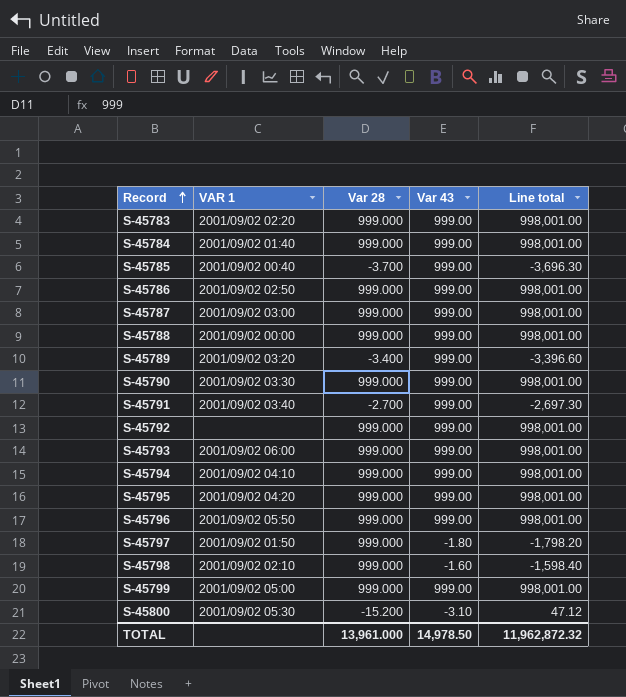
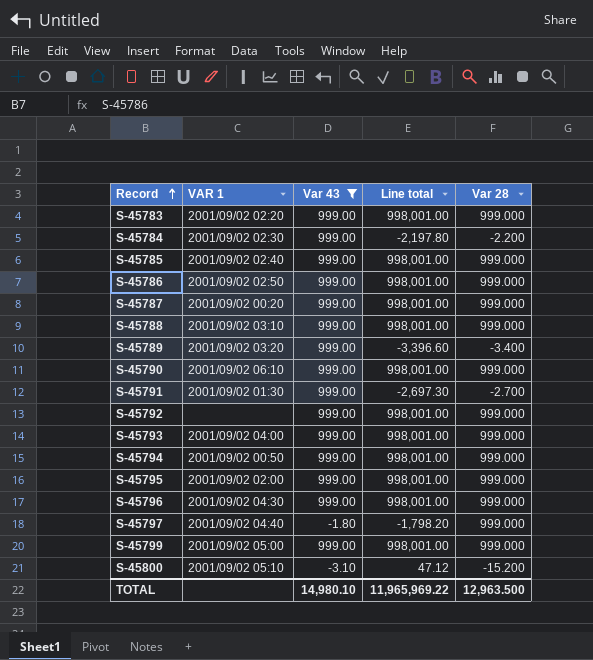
filter: none -> Var 43 != -1.60
column Var 28 | position: 3 -> 5
S-45784 | VAR 1: 2001/09/02 01:40 -> 2001/09/02 02:30
S-45784 | Line total: 998,001.00 -> -2,197.80
S-45784 | Var 28: 999.000 -> -2.200
S-45785 | VAR 1: 2001/09/02 00:40 -> 2001/09/02 02:40
S-45785 | Line total: -3,696.30 -> 998,001.00
S-45785 | Var 28: -3.700 -> 999.000
S-45787 | VAR 1: 2001/09/02 03:00 -> 2001/09/02 00:20
S-45788 | VAR 1: 2001/09/02 00:00 -> 2001/09/02 03:10
S-45790 | VAR 1: 2001/09/02 03:30 -> 2001/09/02 06:10
S-45791 | VAR 1: 2001/09/02 03:40 -> 2001/09/02 01:30
S-45793 | VAR 1: 2001/09/02 06:00 -> 2001/09/02 04:00
S-45794 | VAR 1: 2001/09/02 04:10 -> 2001/09/02 00:50
S-45795 | VAR 1: 2001/09/02 04:20 -> 2001/09/02 02:00
S-45796 | VAR 1: 2001/09/02 05:50 -> 2001/09/02 04:30
S-45797 | VAR 1: 2001/09/02 01:50 -> 2001/09/02 04:40
S-45800 | VAR 1: 2001/09/02 05:30 -> 2001/09/02 05:10
TOTAL | Var 43: 14,978.50 -> 14,980.10
TOTAL | Line total: 11,962,872.32 -> 11,965,969.22
TOTAL | Var 28: 13,961.000 -> 12,963.500

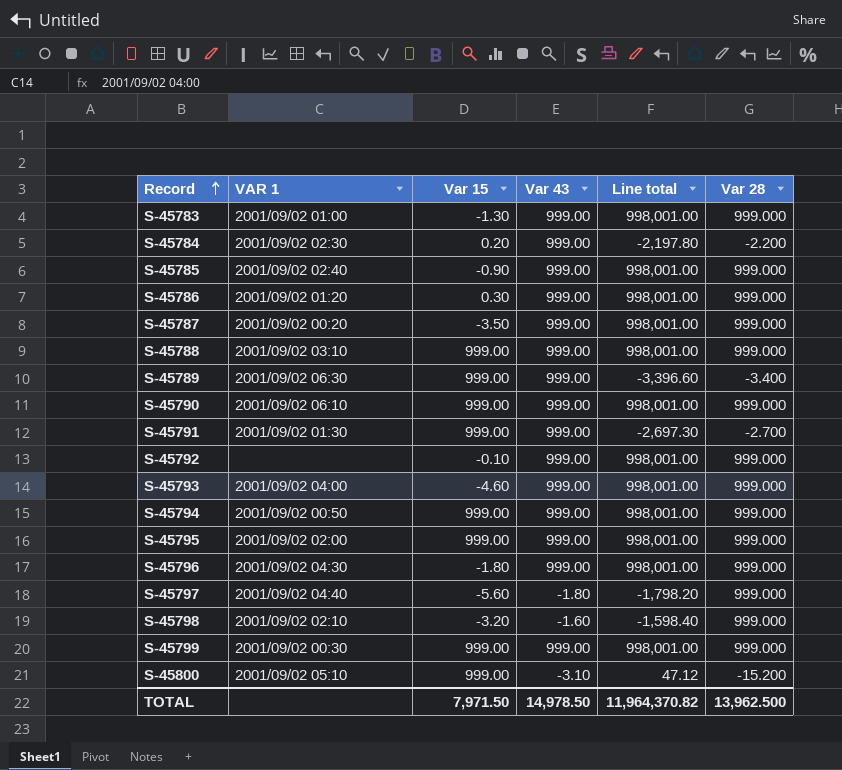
filter: Var 43 != -1.60 -> none
column Var 15 | position: none -> 3
S-45783 | VAR 1: 2001/09/02 02:20 -> 2001/09/02 01:00
S-45786 | VAR 1: 2001/09/02 02:50 -> 2001/09/02 01:20
S-45789 | VAR 1: 2001/09/02 03:20 -> 2001/09/02 06:30
S-45799 | VAR 1: 2001/09/02 05:00 -> 2001/09/02 00:30
TOTAL | Var 43: 14,980.10 -> 14,978.50
TOTAL | Line total: 11,965,969.22 -> 11,964,370.82
TOTAL | Var 28: 12,963.500 -> 13,962.500

